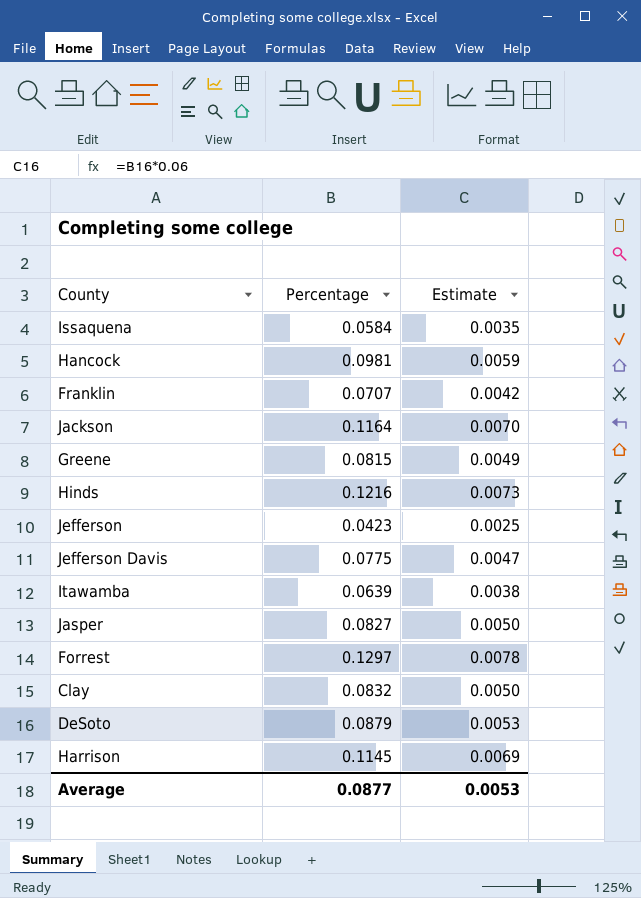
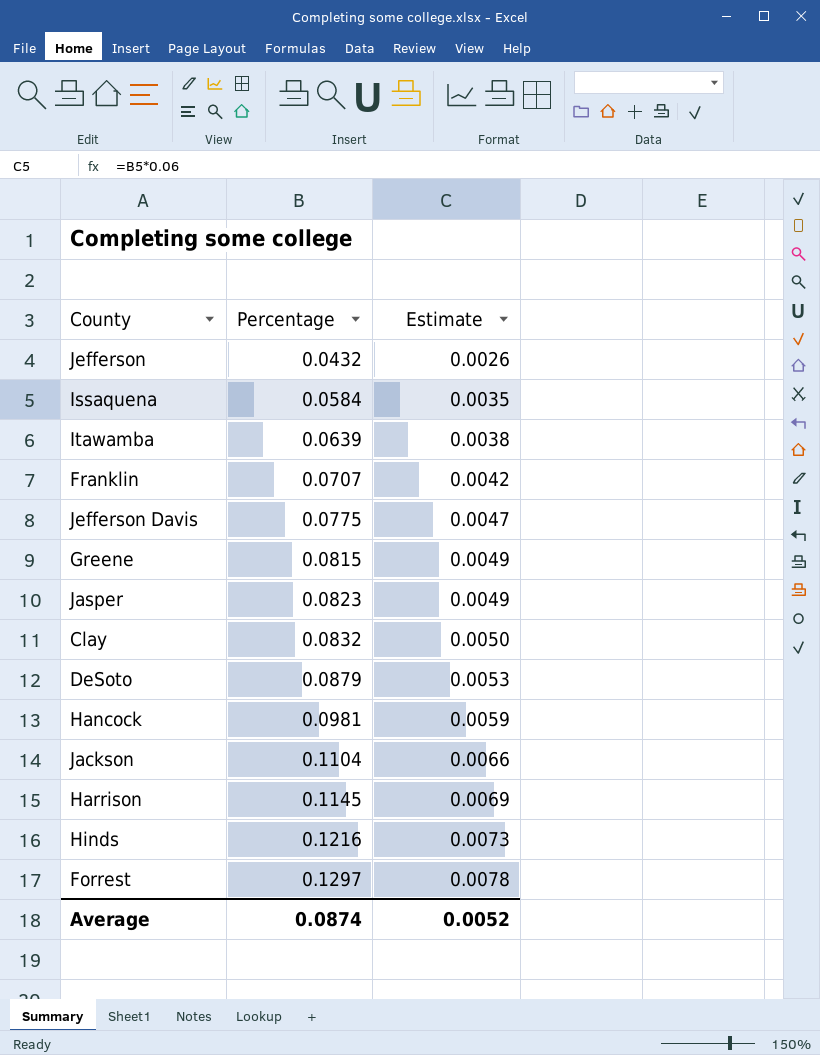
row order: none -> Percentage ascending
Jefferson | Percentage: 0.0423 -> 0.0432
Jefferson | Estimate: 0.0025 -> 0.0026
Jasper | Percentage: 0.0827 -> 0.0823
Jasper | Estimate: 0.0050 -> 0.0049
Jackson | Percentage: 0.1164 -> 0.1104
Jackson | Estimate: 0.0070 -> 0.0066
Average | Percentage: 0.0877 -> 0.0874
Average | Estimate: 0.0053 -> 0.0052

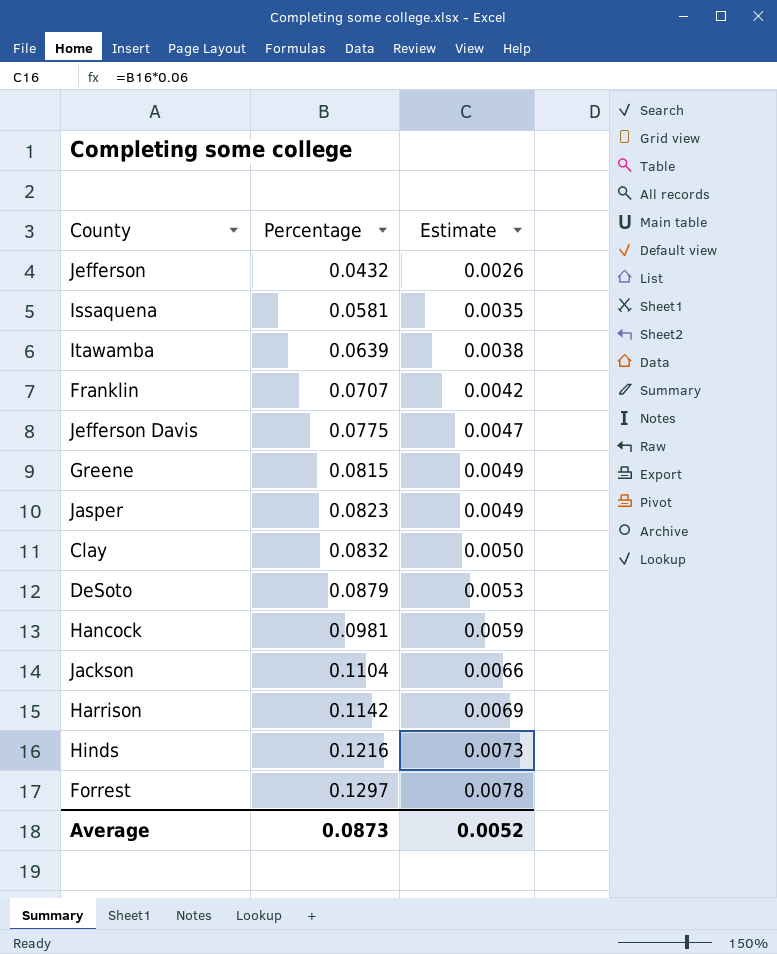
Issaquena | Percentage: 0.0584 -> 0.0581
Harrison | Percentage: 0.1145 -> 0.1142
Average | Percentage: 0.0874 -> 0.0873

